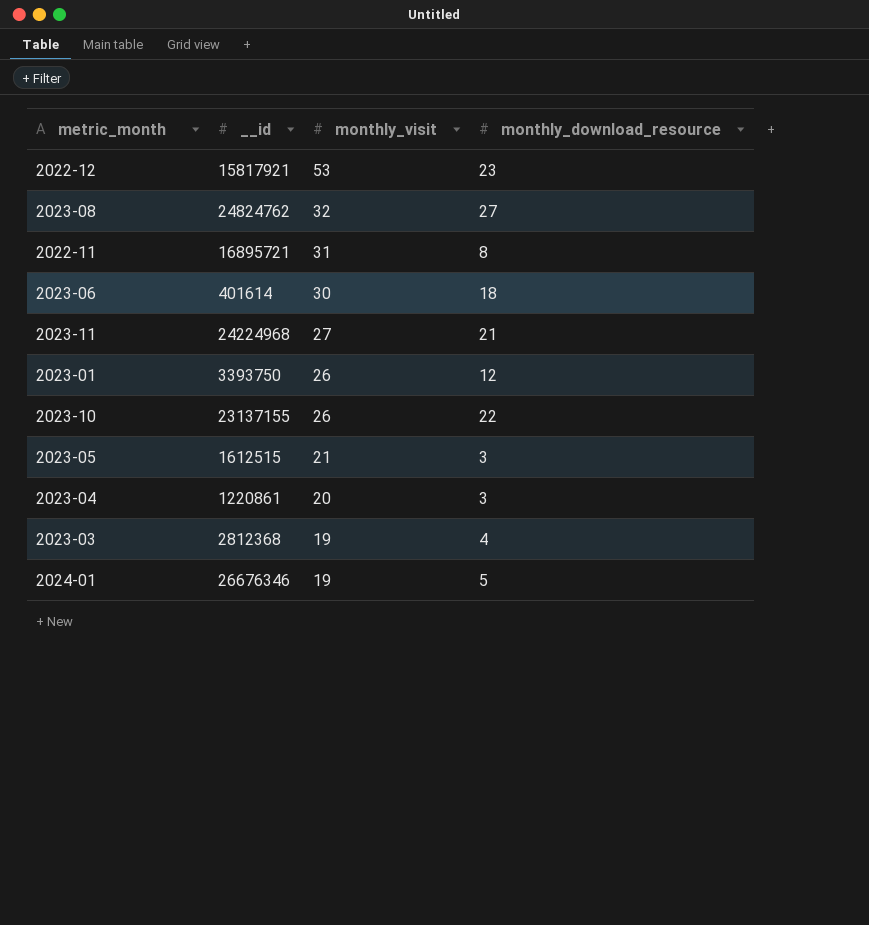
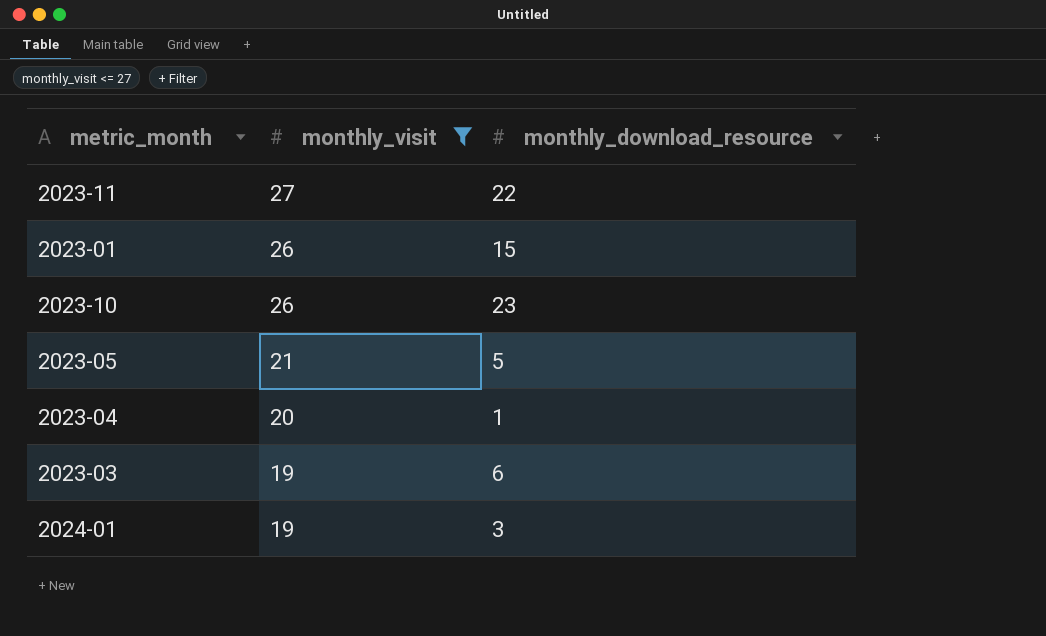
filter: none -> monthly_visit <= 27
column __id | position: 2 -> none
2023-11 | monthly_download_resource: 21 -> 22
2023-01 | monthly_download_resource: 12 -> 15
2023-10 | monthly_download_resource: 22 -> 23
2023-05 | monthly_download_resource: 3 -> 5
2023-04 | monthly_download_resource: 3 -> 1
2023-03 | monthly_download_resource: 4 -> 6
2024-01 | monthly_download_resource: 5 -> 3

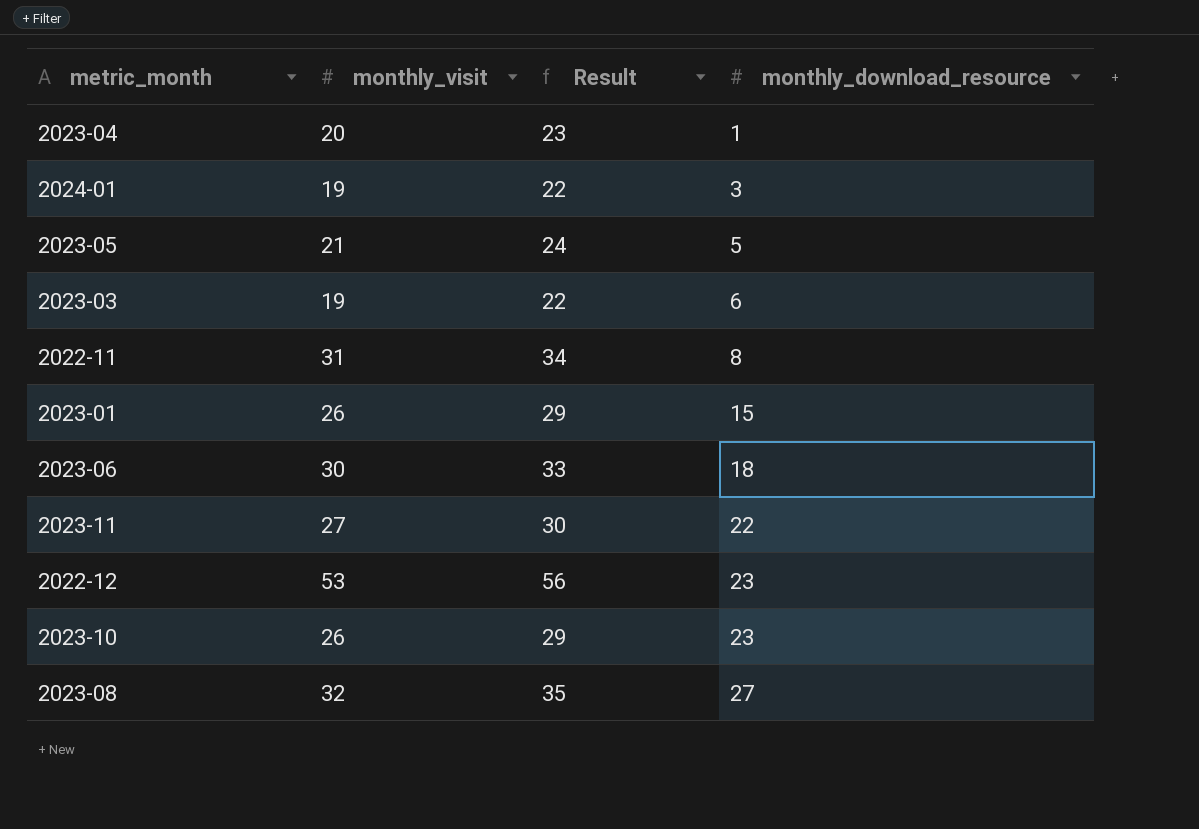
filter: monthly_visit <= 27 -> none
row order: monthly_visit descending -> monthly_download_resource ascending
column Result | formula: none -> [monthly_visit] + 3

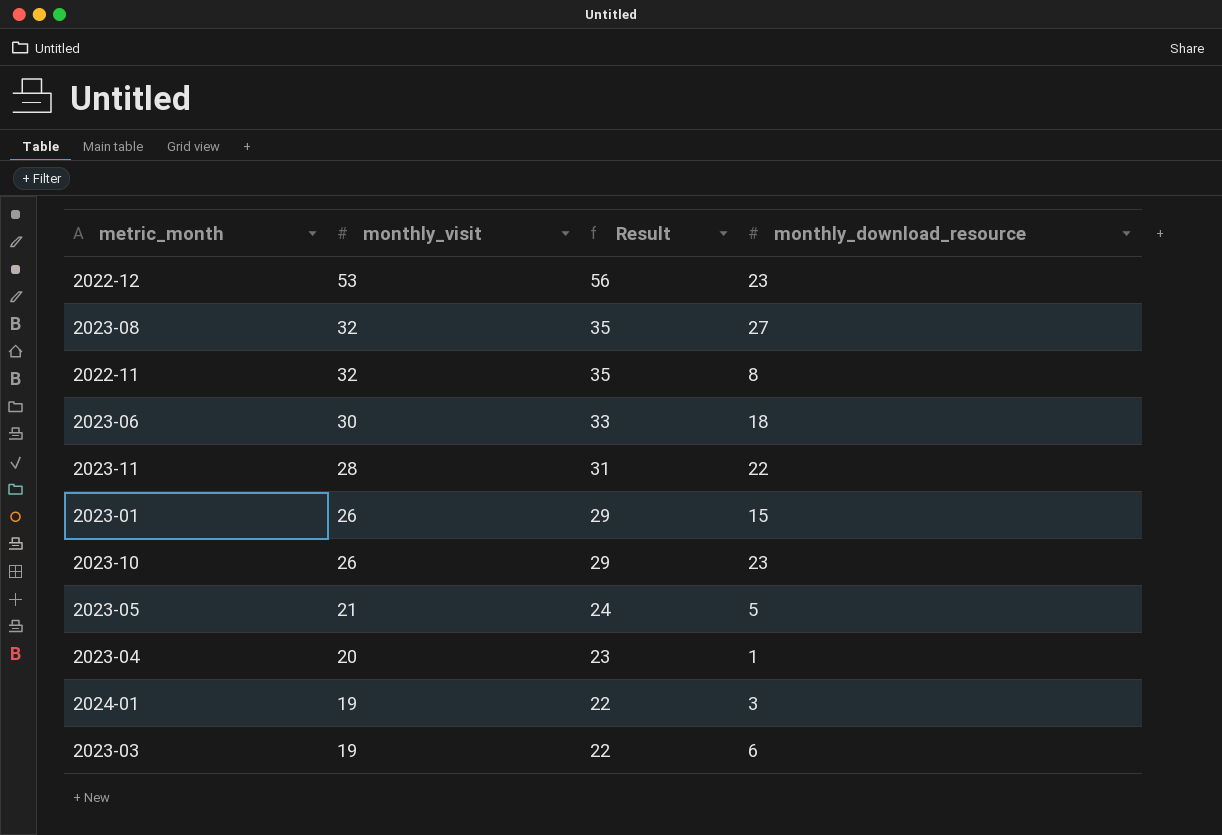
row order: monthly_download_resource ascending -> monthly_visit descending
2022-11 | monthly_visit: 31 -> 32
2022-11 | Result: 34 -> 35
2023-11 | monthly_visit: 27 -> 28
2023-11 | Result: 30 -> 31

